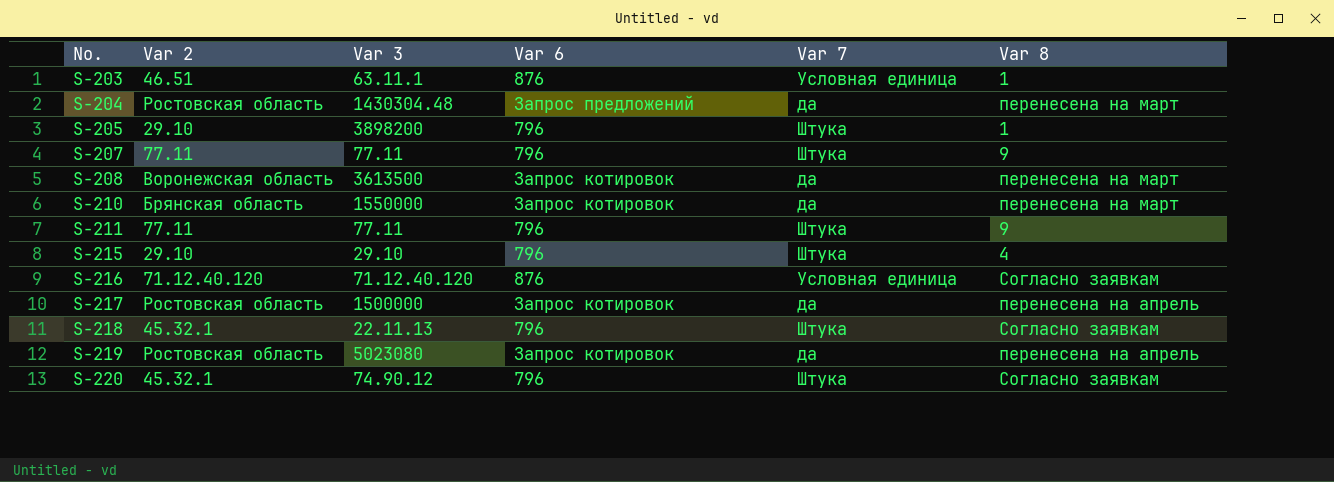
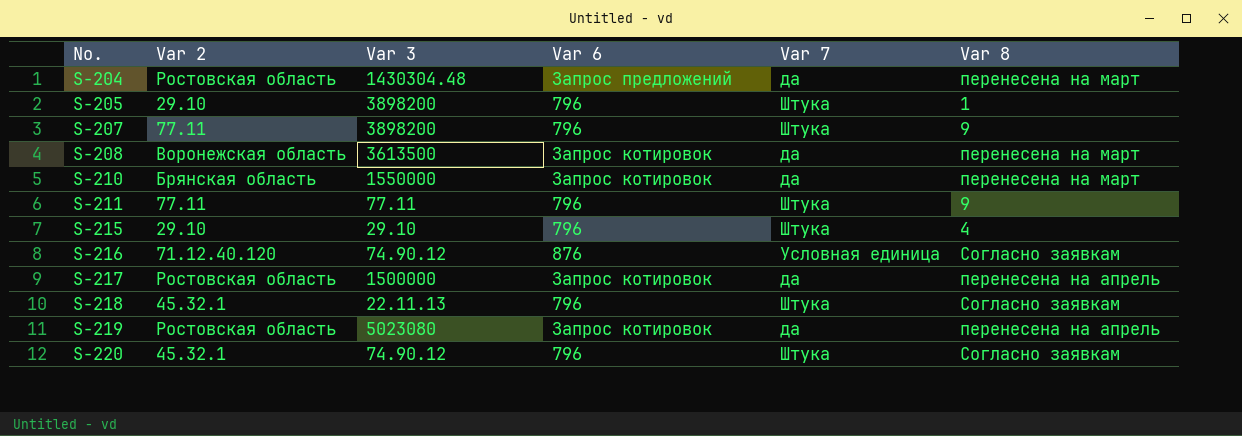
row S-203: 46.51 | 63.11.1 | 876 | Условная единица | 1 -> none
S-207 | Var 3: 77.11 -> 3898200
S-216 | Var 3: 71.12.40.120 -> 74.90.12

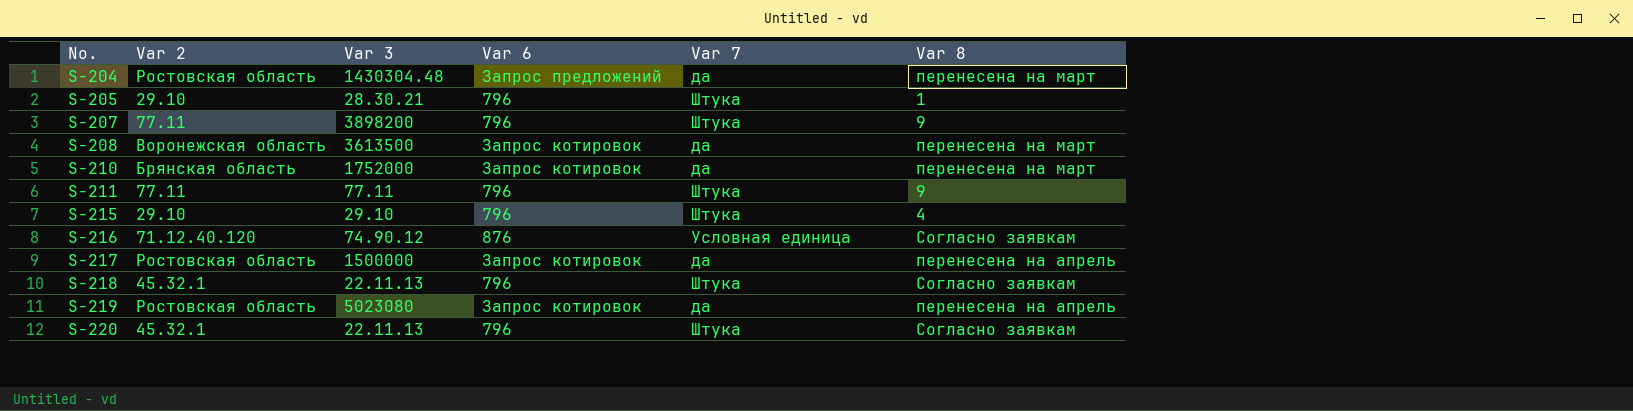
S-205 | Var 3: 3898200 -> 28.30.21
S-210 | Var 3: 1550000 -> 1752000
S-220 | Var 3: 74.90.12 -> 22.11.13

